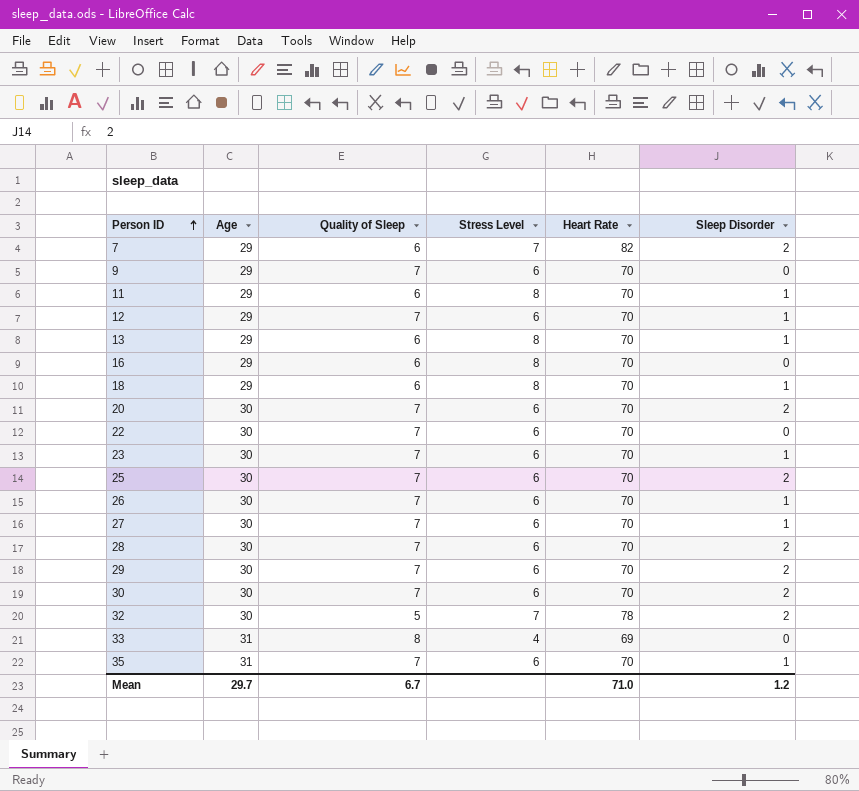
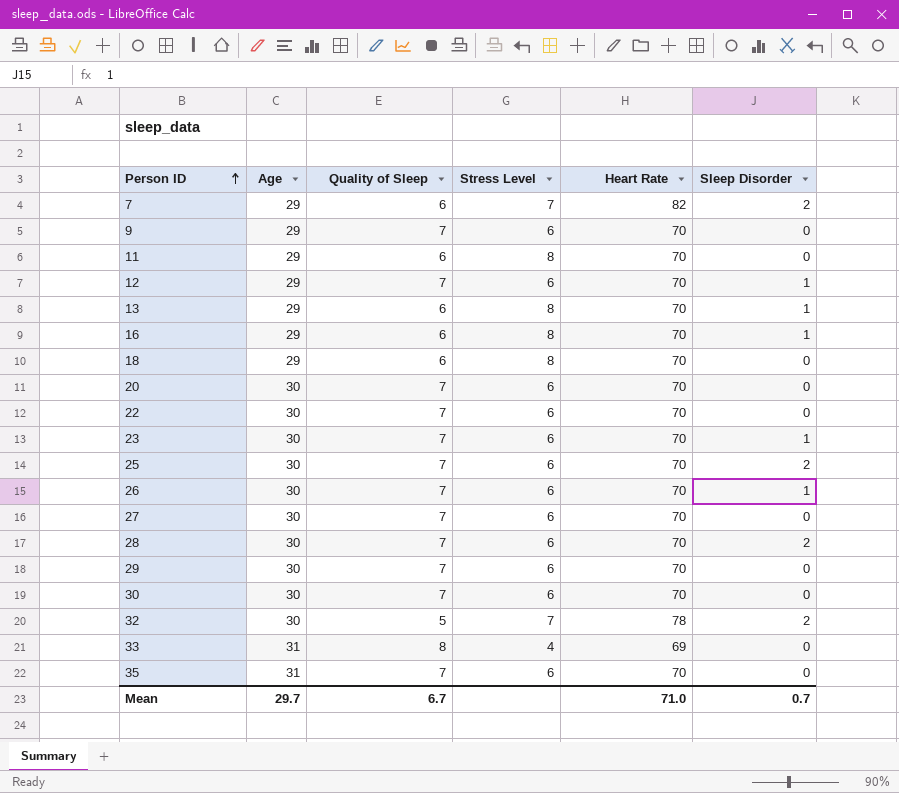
11 | Sleep Disorder: 1 -> 0
16 | Sleep Disorder: 0 -> 1
18 | Sleep Disorder: 1 -> 0
20 | Sleep Disorder: 2 -> 0
27 | Sleep Disorder: 1 -> 0
29 | Sleep Disorder: 2 -> 0
30 | Sleep Disorder: 2 -> 0
35 | Sleep Disorder: 1 -> 0
Mean | Sleep Disorder: 1.2 -> 0.7

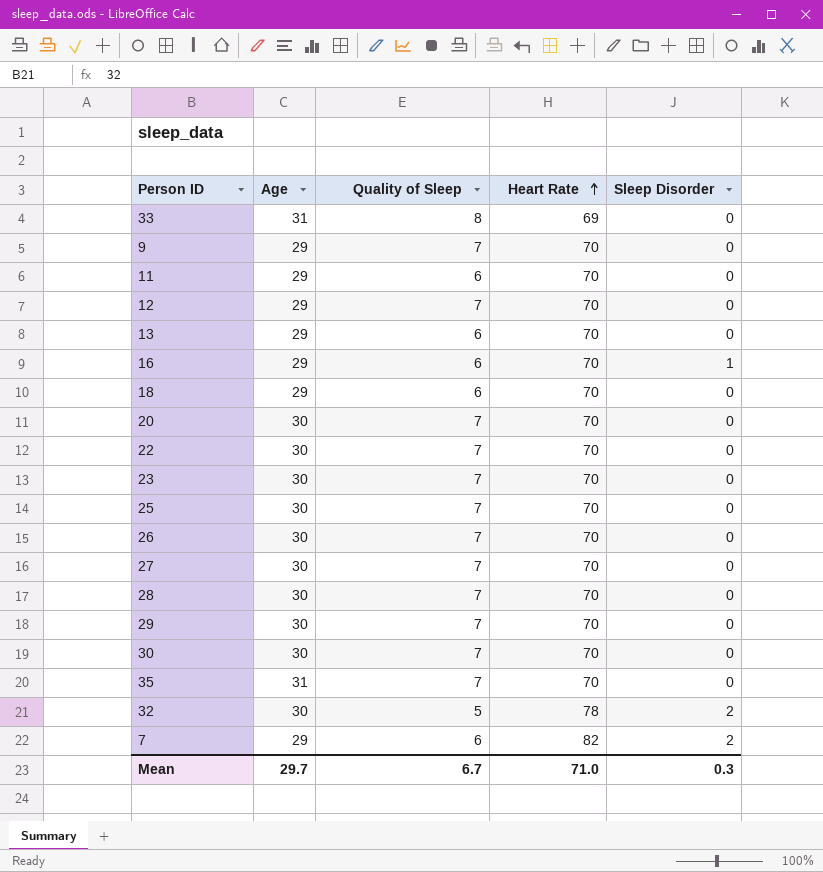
row order: Person ID ascending -> Heart Rate ascending
column Stress Level | position: 4 -> none
12 | Sleep Disorder: 1 -> 0
13 | Sleep Disorder: 1 -> 0
23 | Sleep Disorder: 1 -> 0
25 | Sleep Disorder: 2 -> 0
26 | Sleep Disorder: 1 -> 0
28 | Sleep Disorder: 2 -> 0
Mean | Sleep Disorder: 0.7 -> 0.3

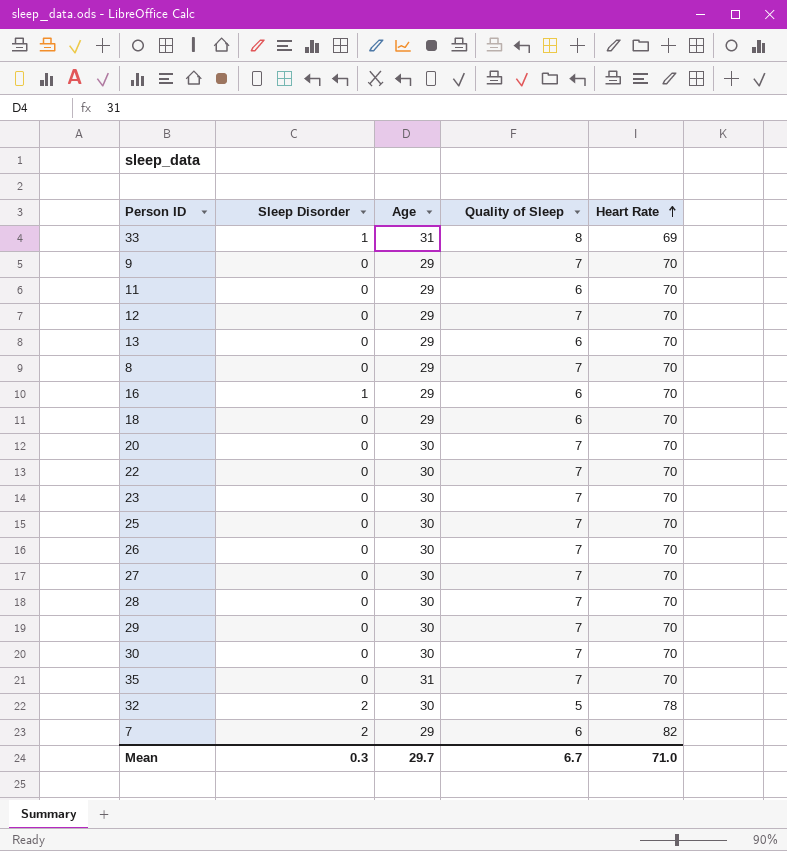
column Sleep Disorder | position: 5 -> 2
33 | Sleep Disorder: 0 -> 1
row 8: none -> 0 | 29 | 7 | 70

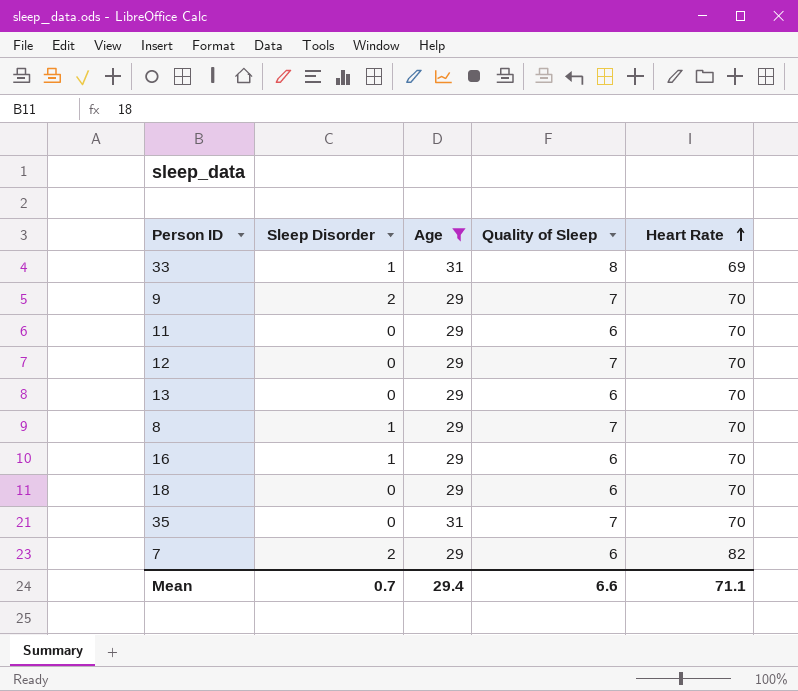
filter: none -> Age != 30
9 | Sleep Disorder: 0 -> 2
8 | Sleep Disorder: 0 -> 1
Mean | Sleep Disorder: 0.3 -> 0.7
Mean | Age: 29.7 -> 29.4
Mean | Quality of Sleep: 6.7 -> 6.6
Mean | Heart Rate: 71.0 -> 71.1

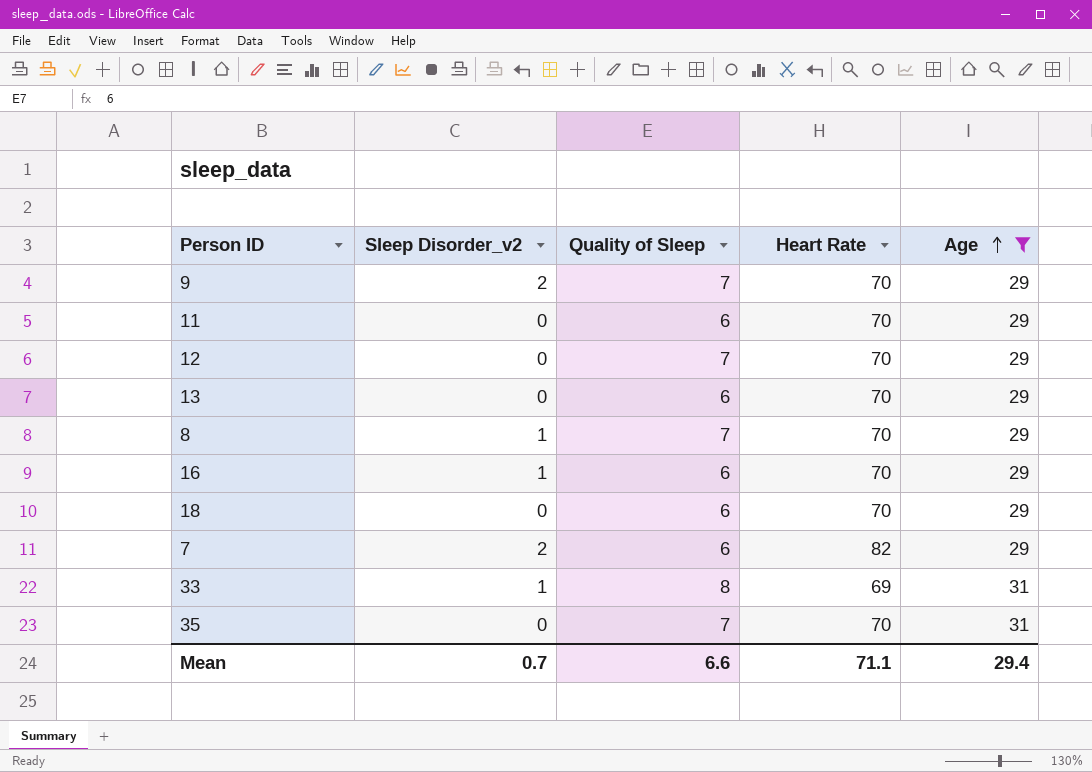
row order: Heart Rate ascending -> Age ascending
column name: Sleep Disorder -> Sleep Disorder_v2
column Age | position: 3 -> 5

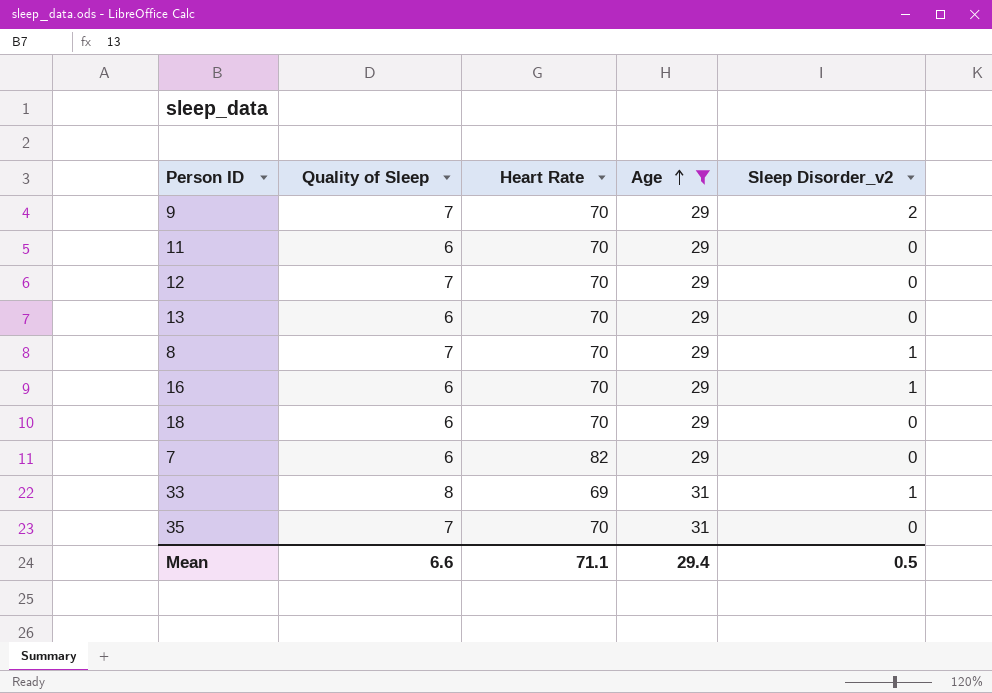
column Sleep Disorder_v2 | position: 2 -> 5
7 | Sleep Disorder_v2: 2 -> 0
Mean | Sleep Disorder_v2: 0.7 -> 0.5

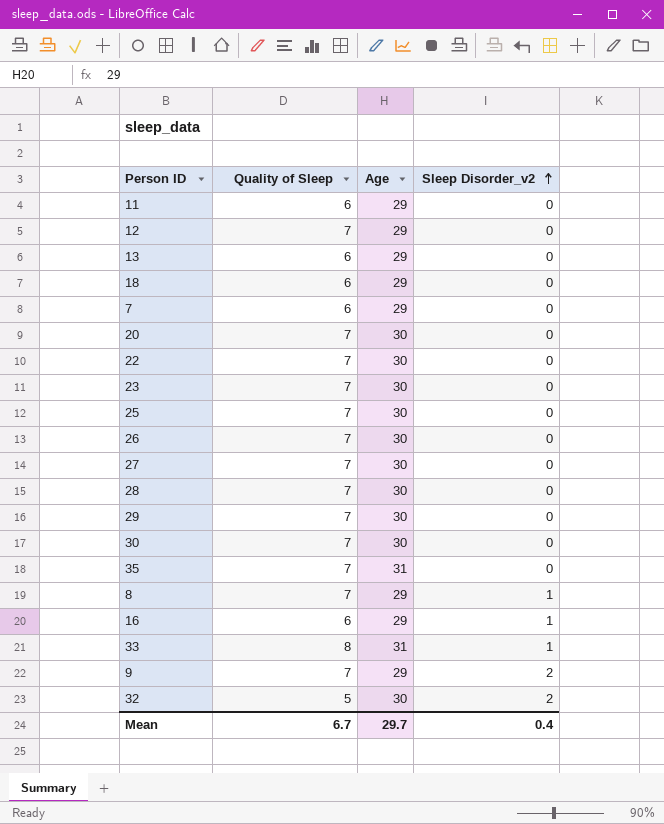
filter: Age != 30 -> none
row order: Age ascending -> Sleep Disorder_v2 ascending
column Heart Rate | position: 3 -> none
Mean | Quality of Sleep: 6.6 -> 6.7
Mean | Age: 29.4 -> 29.7
Mean | Sleep Disorder_v2: 0.5 -> 0.4

